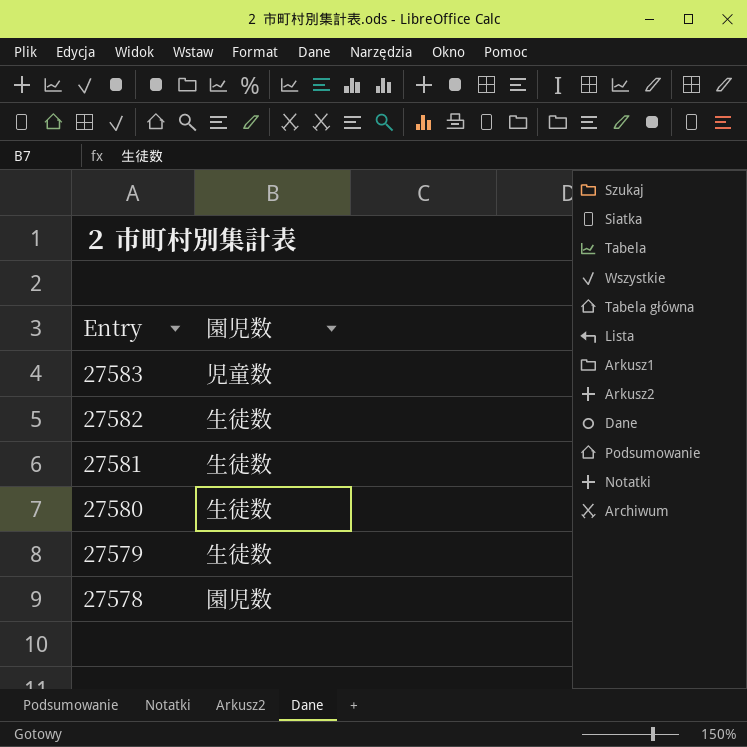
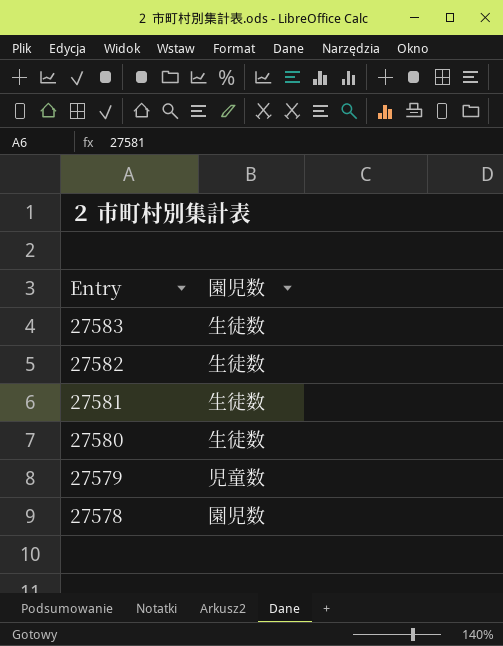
27583 | 園児数: 児童数 -> 生徒数
27579 | 園児数: 生徒数 -> 児童数

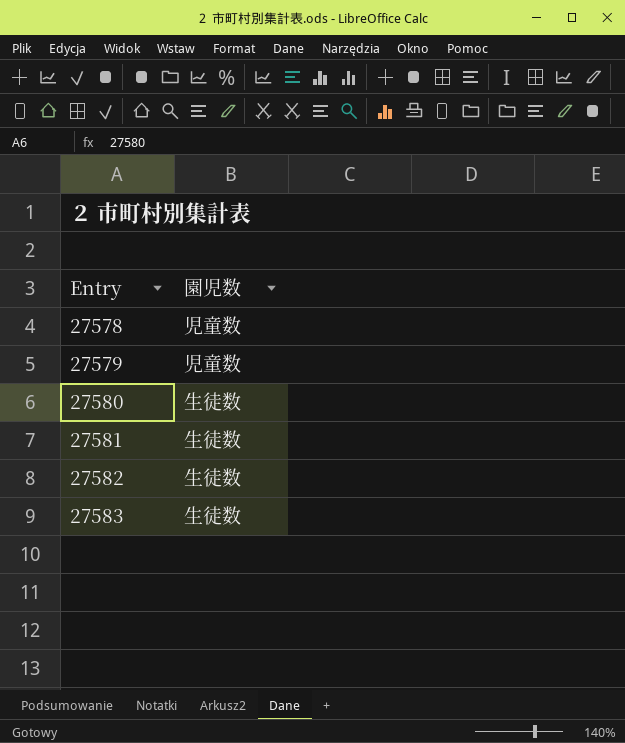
row order: Entry descending -> Entry ascending
27578 | 園児数: 園児数 -> 児童数

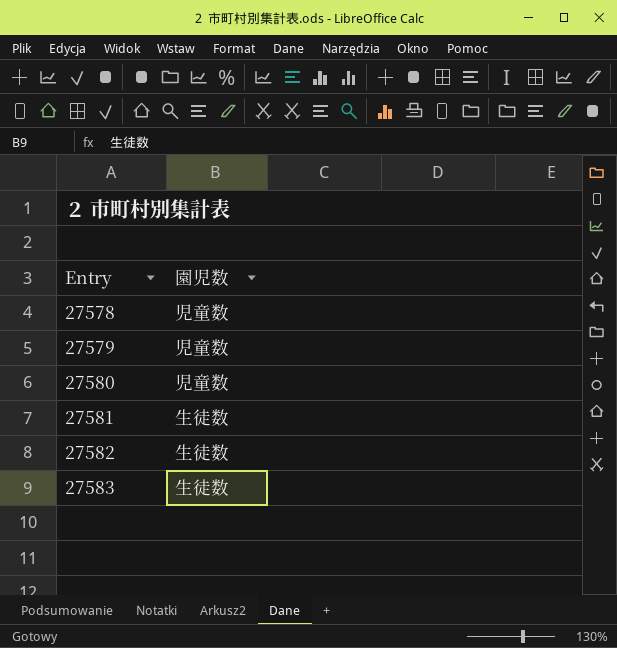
27580 | 園児数: 生徒数 -> 児童数

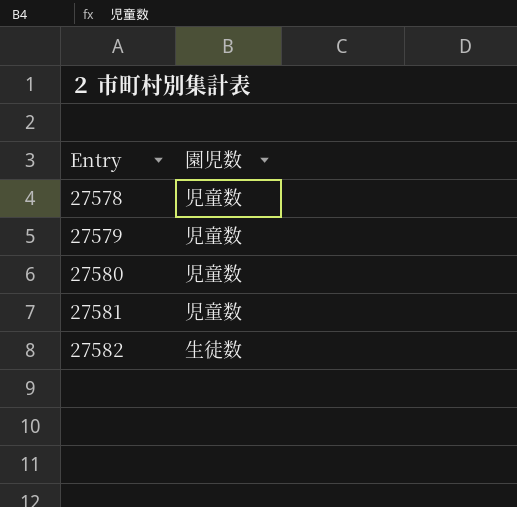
row 27583: 生徒数 -> none
27581 | 園児数: 生徒数 -> 児童数

